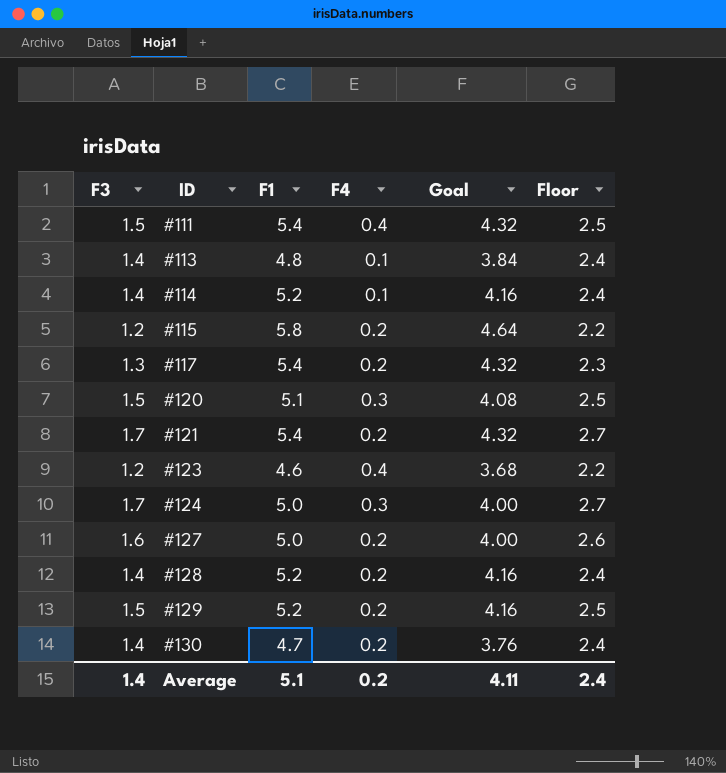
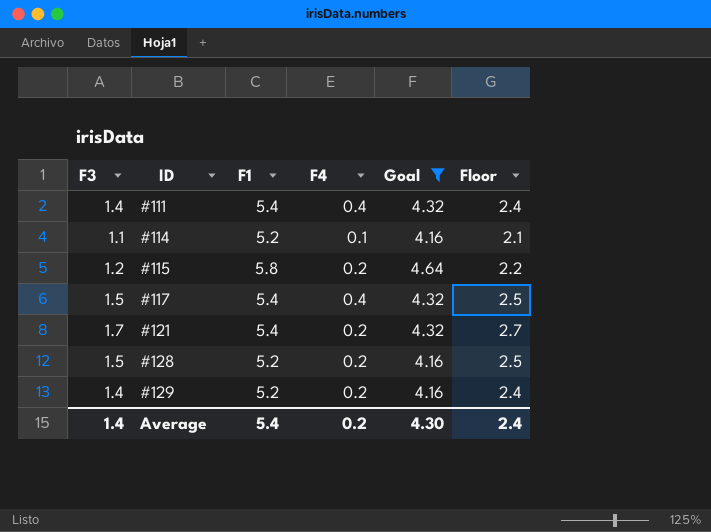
filter: none -> Goal >= 4.16
#111 | F3: 1.5 -> 1.4
#111 | Floor: 2.5 -> 2.4
#114 | F3: 1.4 -> 1.1
#114 | Floor: 2.4 -> 2.1
#117 | F3: 1.3 -> 1.5
#117 | F4: 0.2 -> 0.4
#117 | Floor: 2.3 -> 2.5
#128 | F3: 1.4 -> 1.5
#128 | Floor: 2.4 -> 2.5
#129 | F3: 1.5 -> 1.4
#129 | Floor: 2.5 -> 2.4
Average | F1: 5.1 -> 5.4
Average | Goal: 4.11 -> 4.30

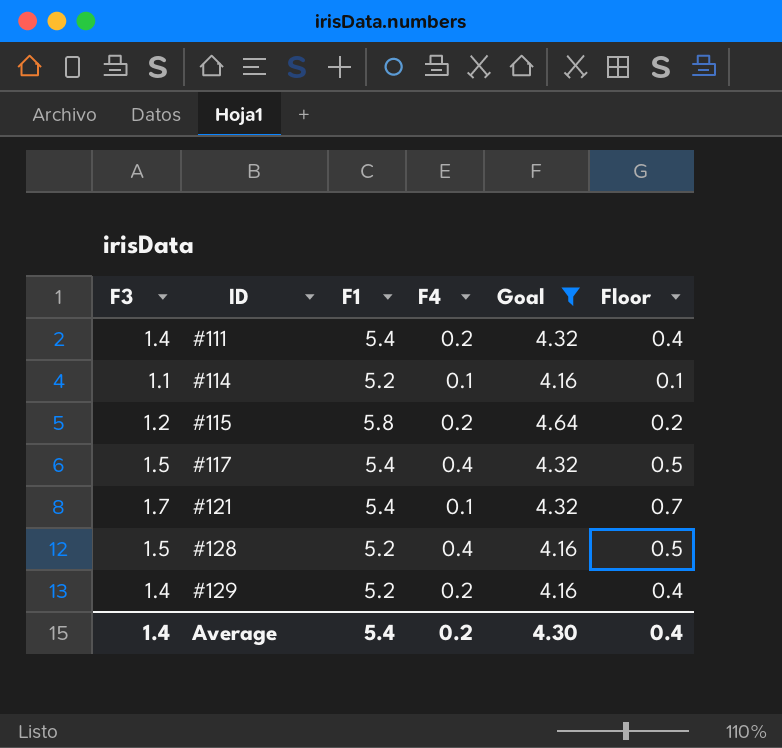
column Floor | formula: [F3] + 1 -> [F3] - 1
#111 | F4: 0.4 -> 0.2
#121 | F4: 0.2 -> 0.1
#128 | F4: 0.2 -> 0.4
Average | Floor: 2.4 -> 0.4

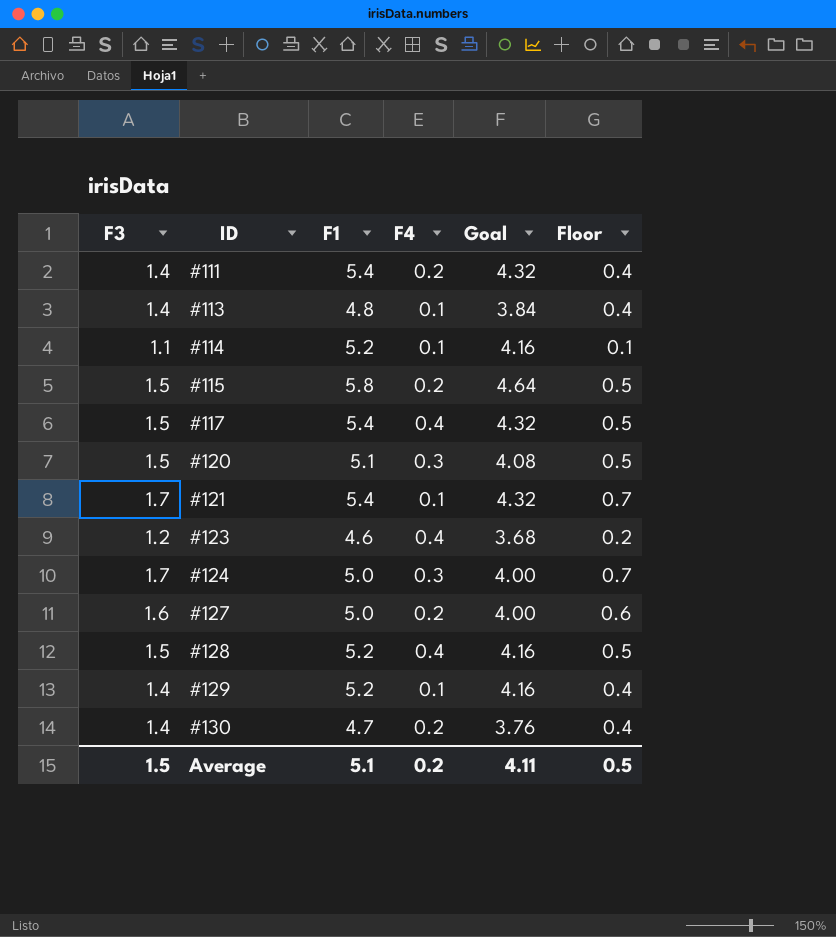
filter: Goal >= 4.16 -> none
#115 | F3: 1.2 -> 1.5
#115 | Floor: 0.2 -> 0.5
#129 | F4: 0.2 -> 0.1
Average | F3: 1.4 -> 1.5
Average | F1: 5.4 -> 5.1
Average | Goal: 4.30 -> 4.11
Average | Floor: 0.4 -> 0.5

